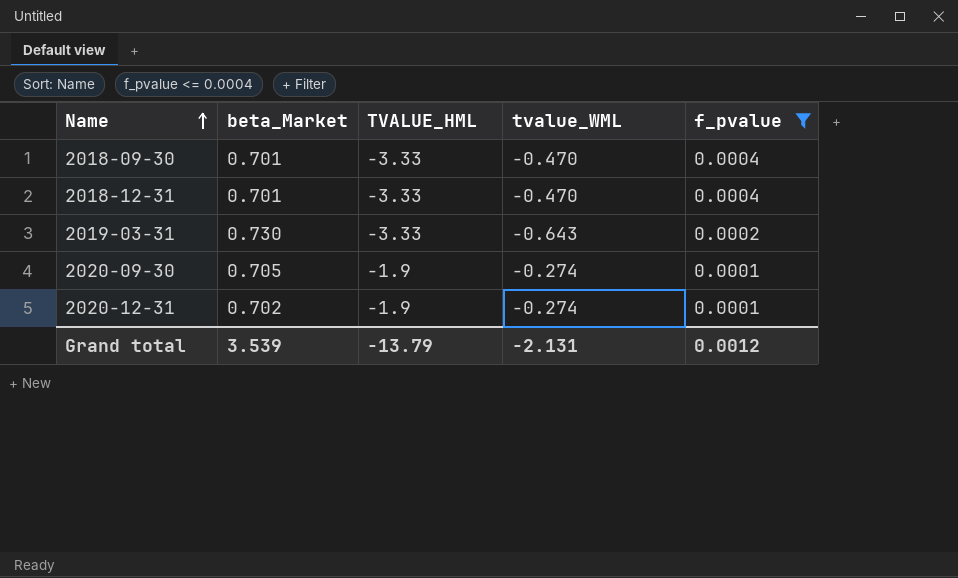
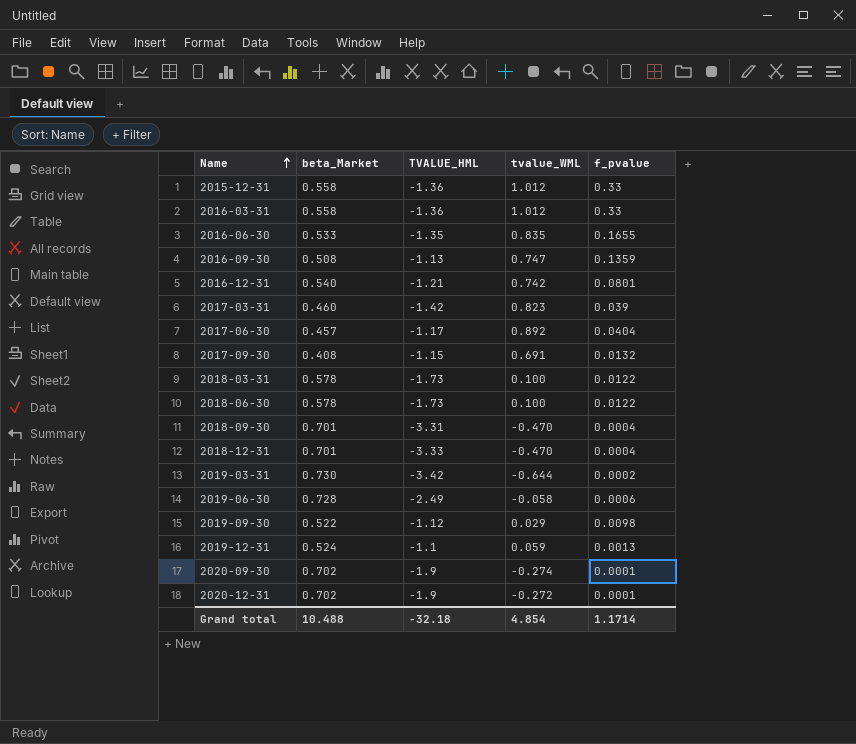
filter: f_pvalue <= 0.0004 -> none
2018-09-30 | TVALUE_HML: -3.33 -> -3.31
2019-03-31 | TVALUE_HML: -3.33 -> -3.42
2019-03-31 | tvalue_WML: -0.643 -> -0.644
2020-09-30 | beta_Market: 0.705 -> 0.702
2020-12-31 | tvalue_WML: -0.274 -> -0.272
Grand total | beta_Market: 3.539 -> 10.488
Grand total | TVALUE_HML: -13.79 -> -32.18
Grand total | tvalue_WML: -2.131 -> 4.854
Grand total | f_pvalue: 0.0012 -> 1.1714

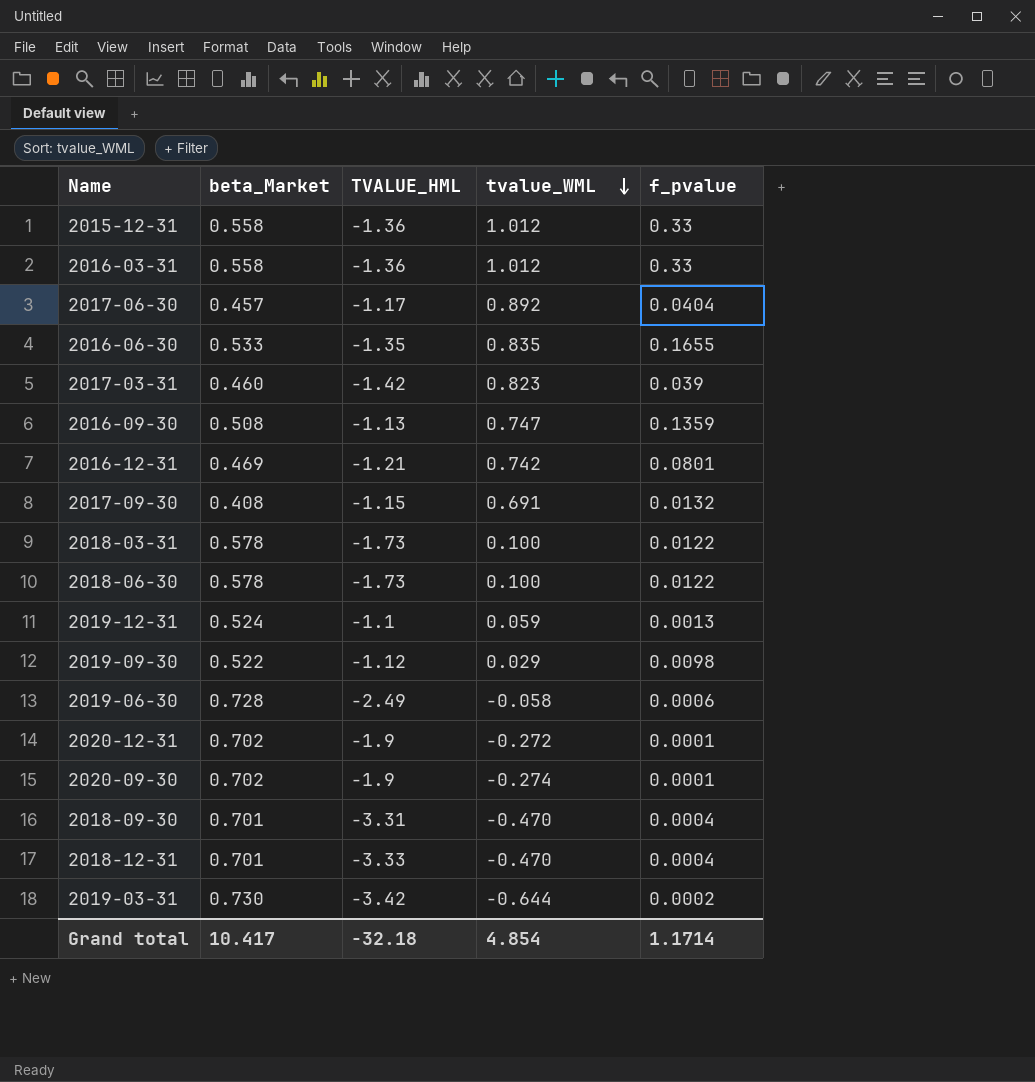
row order: Name ascending -> tvalue_WML descending
2016-12-31 | beta_Market: 0.540 -> 0.469
Grand total | beta_Market: 10.488 -> 10.417

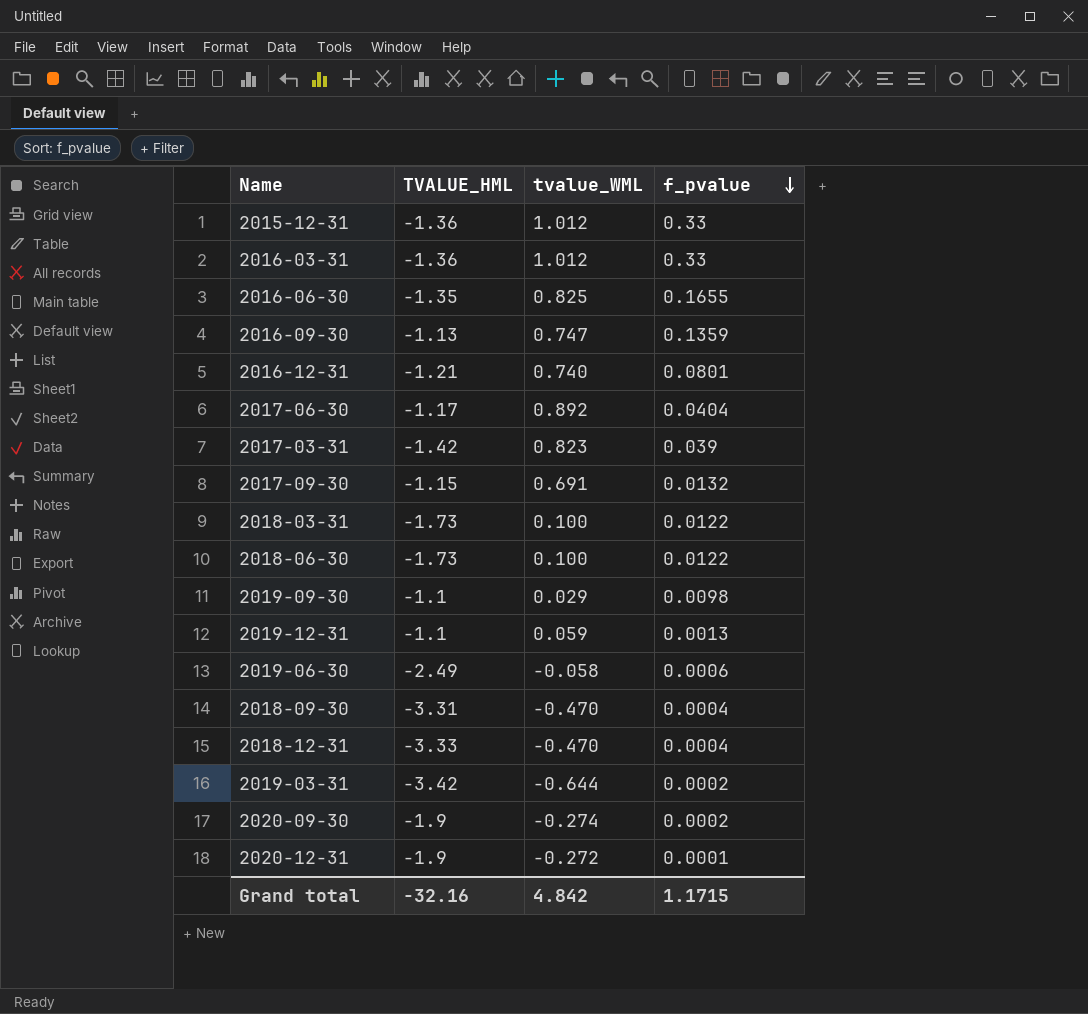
row order: tvalue_WML descending -> f_pvalue descending
column beta_Market | position: 2 -> none
2016-06-30 | tvalue_WML: 0.835 -> 0.825
2016-12-31 | tvalue_WML: 0.742 -> 0.740
2019-09-30 | TVALUE_HML: -1.12 -> -1.1
2020-09-30 | f_pvalue: 0.0001 -> 0.0002
Grand total | TVALUE_HML: -32.18 -> -32.16
Grand total | tvalue_WML: 4.854 -> 4.842
Grand total | f_pvalue: 1.1714 -> 1.1715

